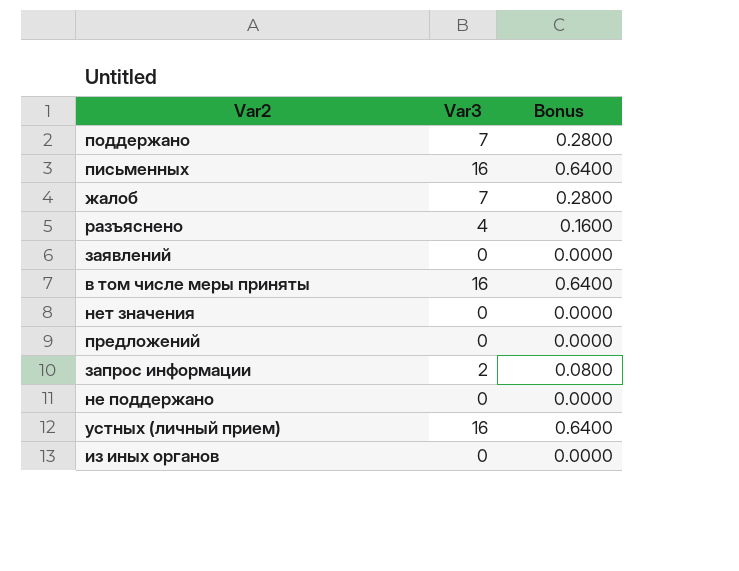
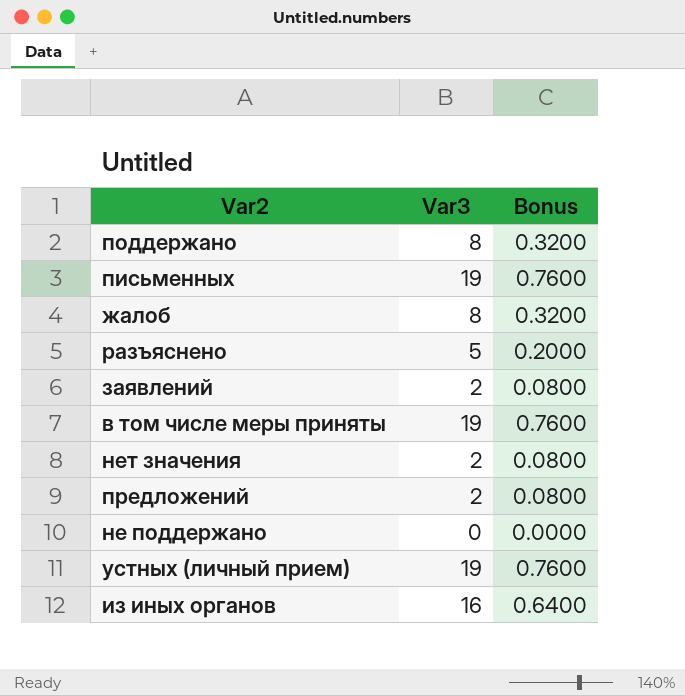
row запрос информации: 2 | 0.0800 -> none
поддержано | Var3: 7 -> 8
поддержано | Bonus: 0.2800 -> 0.3200
письменных | Var3: 16 -> 19
письменных | Bonus: 0.6400 -> 0.7600
жалоб | Var3: 7 -> 8
жалоб | Bonus: 0.2800 -> 0.3200
разъяснено | Var3: 4 -> 5
разъяснено | Bonus: 0.1600 -> 0.2000
заявлений | Var3: 0 -> 2
заявлений | Bonus: 0.0000 -> 0.0800
в том числе меры приняты | Var3: 16 -> 19
в том числе меры приняты | Bonus: 0.6400 -> 0.7600
нет значения | Var3: 0 -> 2
нет значения | Bonus: 0.0000 -> 0.0800
предложений | Var3: 0 -> 2
предложений | Bonus: 0.0000 -> 0.0800
устных (личный прием) | Var3: 16 -> 19
устных (личный прием) | Bonus: 0.6400 -> 0.7600
из иных органов | Var3: 0 -> 16
из иных органов | Bonus: 0.0000 -> 0.6400

